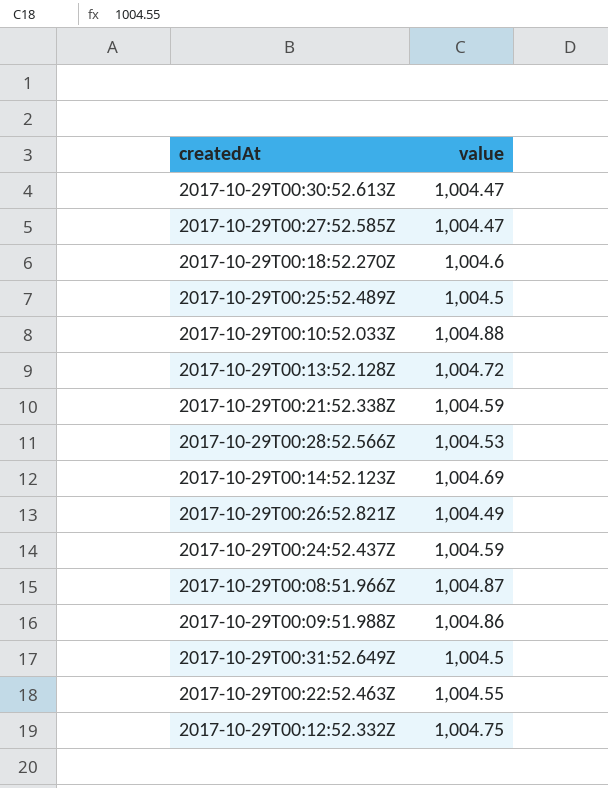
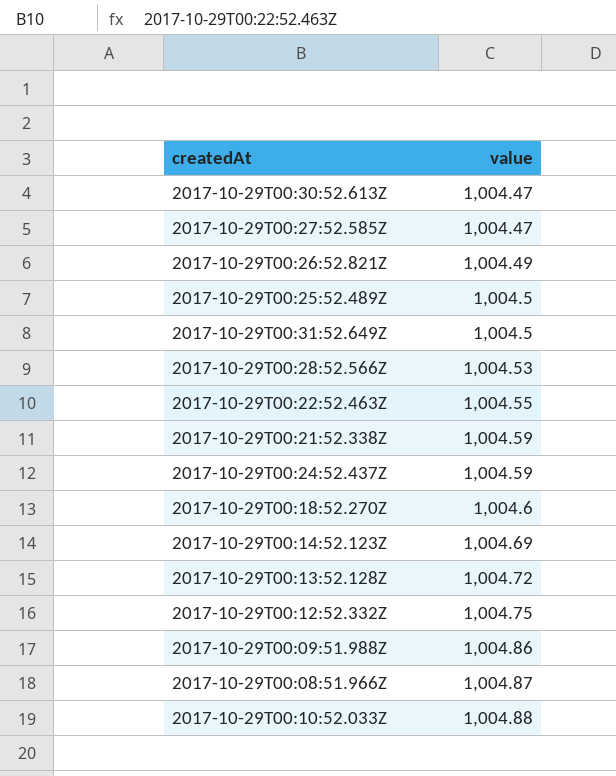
row order: none -> value ascending

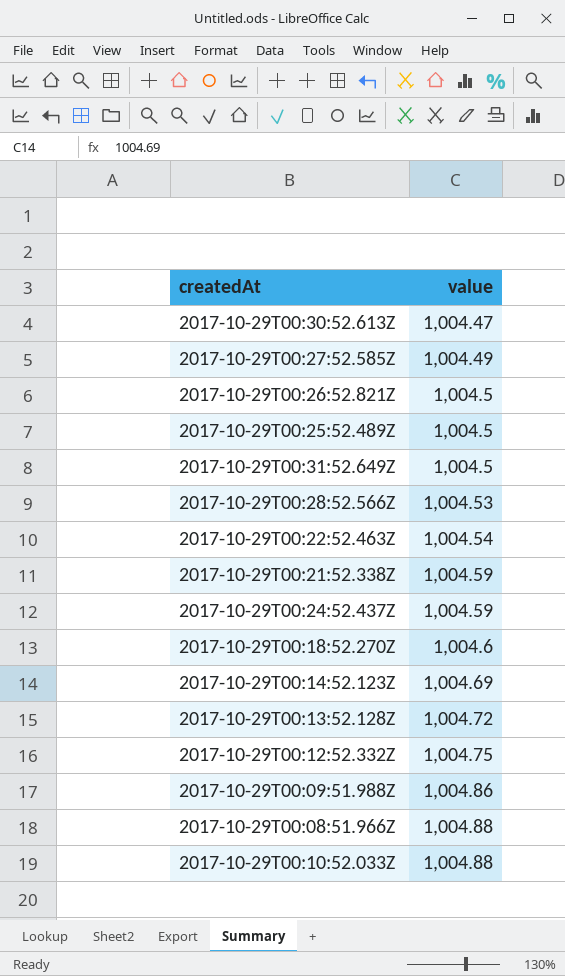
2017-10-29T00:27:52.585Z | value: 1,004.47 -> 1,004.49
2017-10-29T00:26:52.821Z | value: 1,004.49 -> 1,004.5
2017-10-29T00:22:52.463Z | value: 1,004.55 -> 1,004.54
2017-10-29T00:08:51.966Z | value: 1,004.87 -> 1,004.88

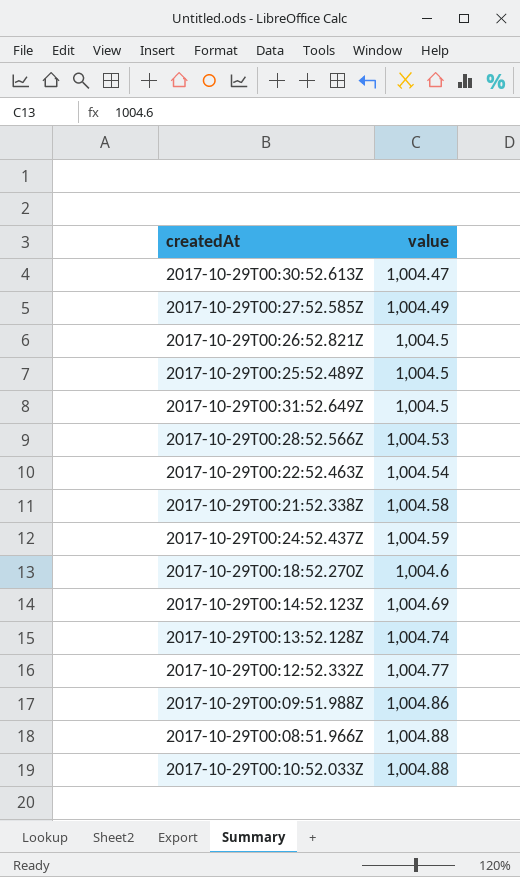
2017-10-29T00:21:52.338Z | value: 1,004.59 -> 1,004.58
2017-10-29T00:13:52.128Z | value: 1,004.72 -> 1,004.74
2017-10-29T00:12:52.332Z | value: 1,004.75 -> 1,004.77

